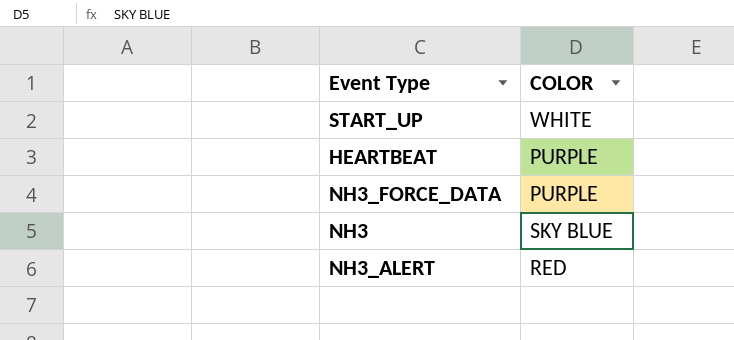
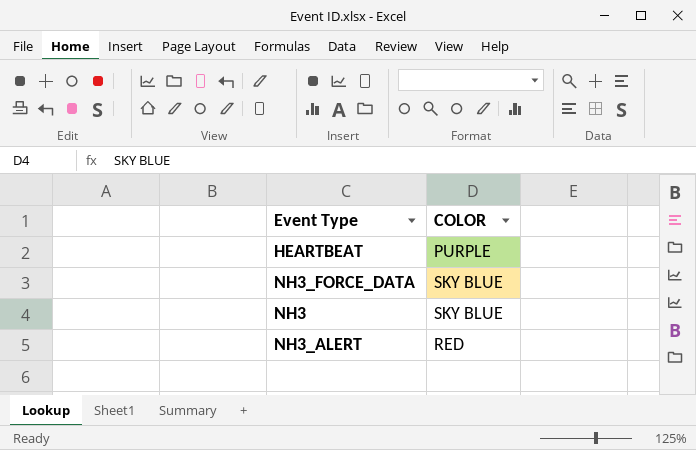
row START_UP: WHITE -> none
NH3_FORCE_DATA | COLOR: PURPLE -> SKY BLUE

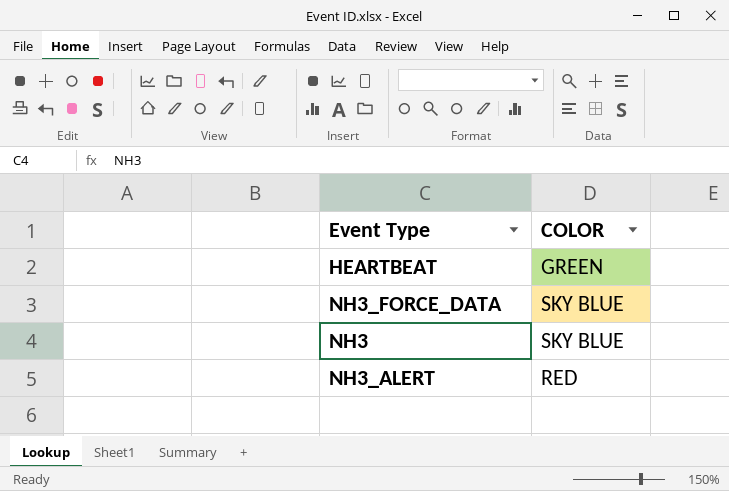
HEARTBEAT | COLOR: PURPLE -> GREEN

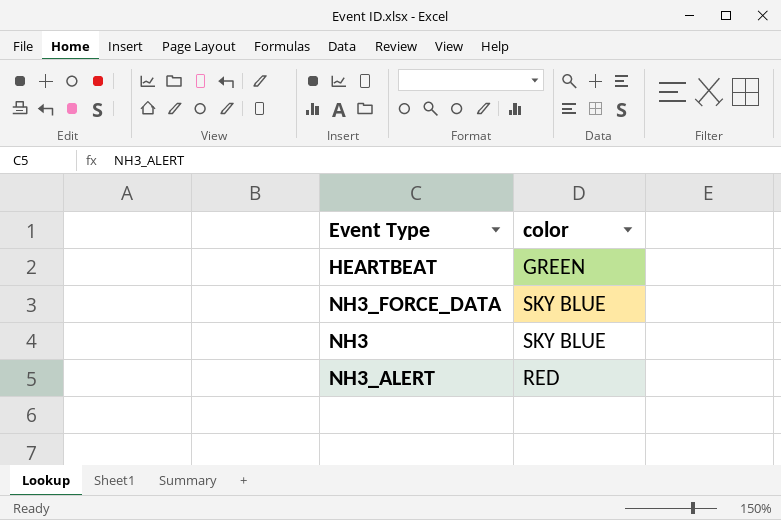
column name: COLOR -> color

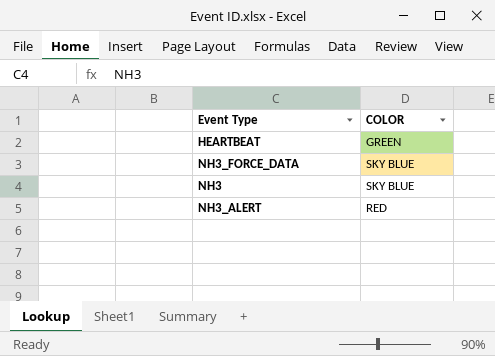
column name: color -> COLOR

